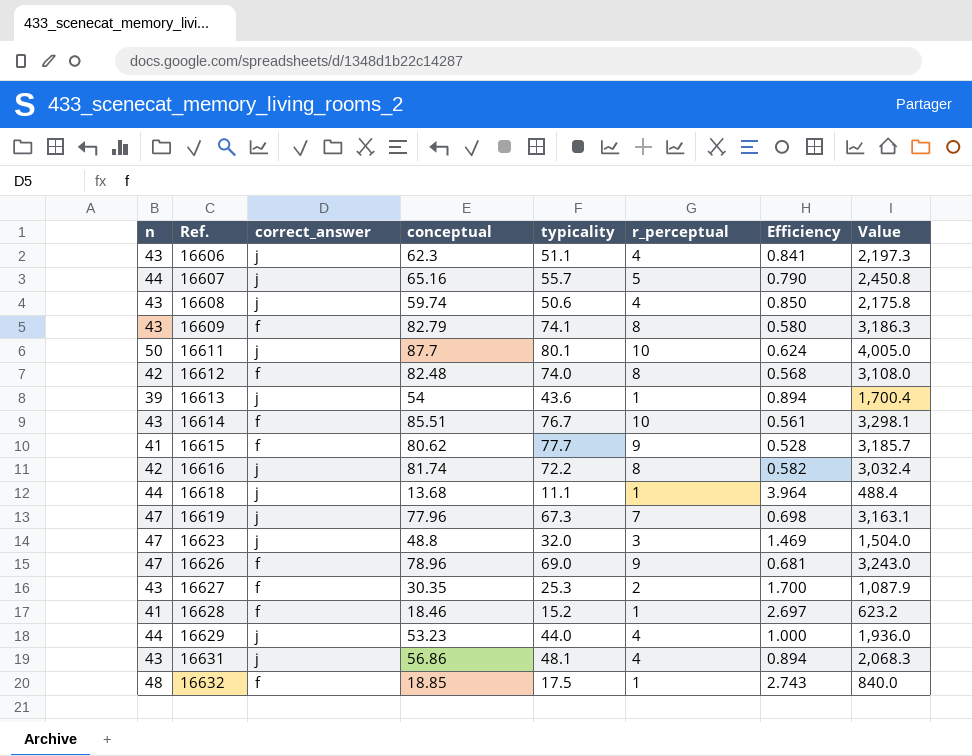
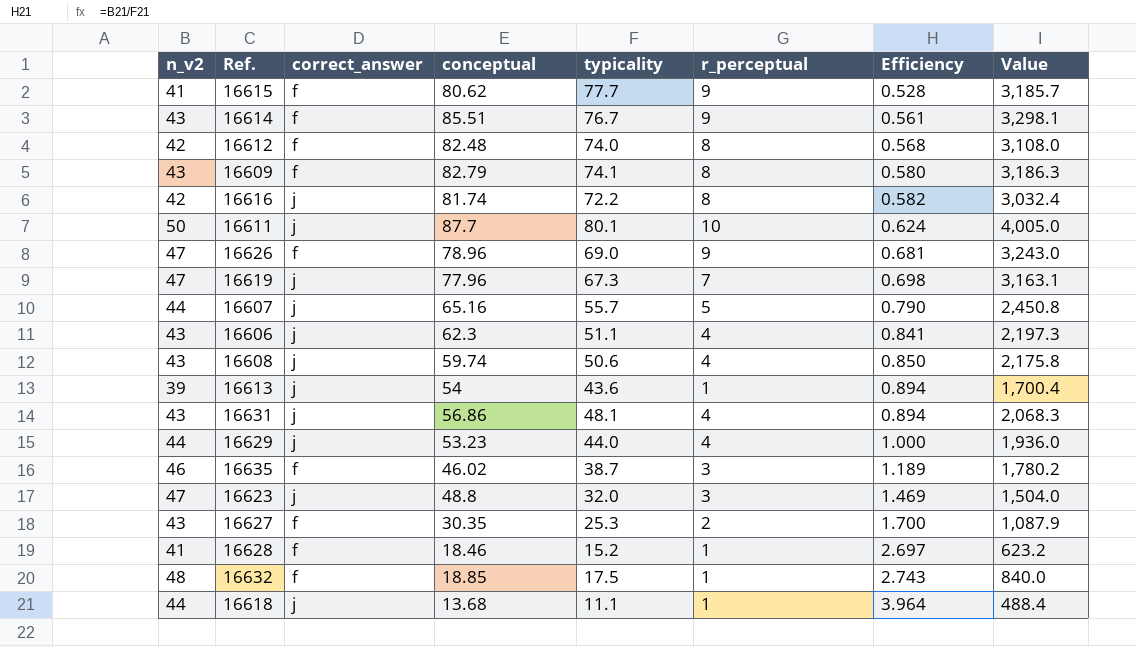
row order: Ref. ascending -> Efficiency ascending
column name: n -> n_v2
16614 | r_perceptual: 10 -> 9
row 16635: none -> 46 | f | 46.02 | 38.7 | 3 | 1.189 | 1,780.2

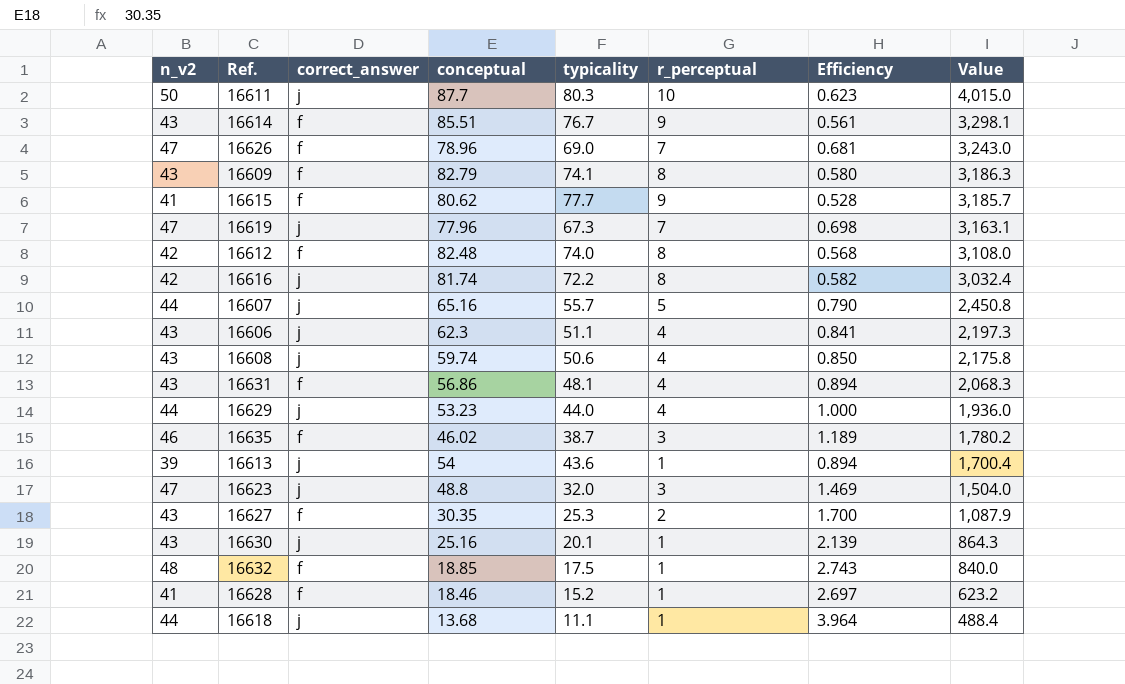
row order: Efficiency ascending -> Value descending
16611 | typicality: 80.1 -> 80.3
16611 | Efficiency: 0.624 -> 0.623
16611 | Value: 4,005.0 -> 4,015.0
16626 | r_perceptual: 9 -> 7
16631 | correct_answer: j -> f
row 16630: none -> 43 | j | 25.16 | 20.1 | 1 | 2.139 | 864.3

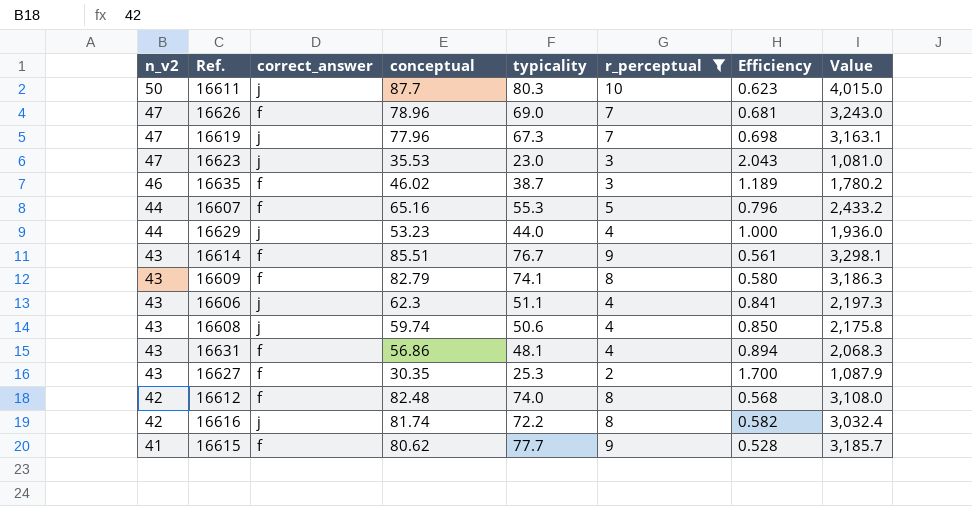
filter: none -> r_perceptual != 1
row order: Value descending -> n_v2 descending
16623 | conceptual: 48.8 -> 35.53
16623 | typicality: 32.0 -> 23.0
16623 | Efficiency: 1.469 -> 2.043
16623 | Value: 1,504.0 -> 1,081.0
16607 | correct_answer: j -> f
16607 | typicality: 55.7 -> 55.3
16607 | Efficiency: 0.790 -> 0.796
16607 | Value: 2,450.8 -> 2,433.2

